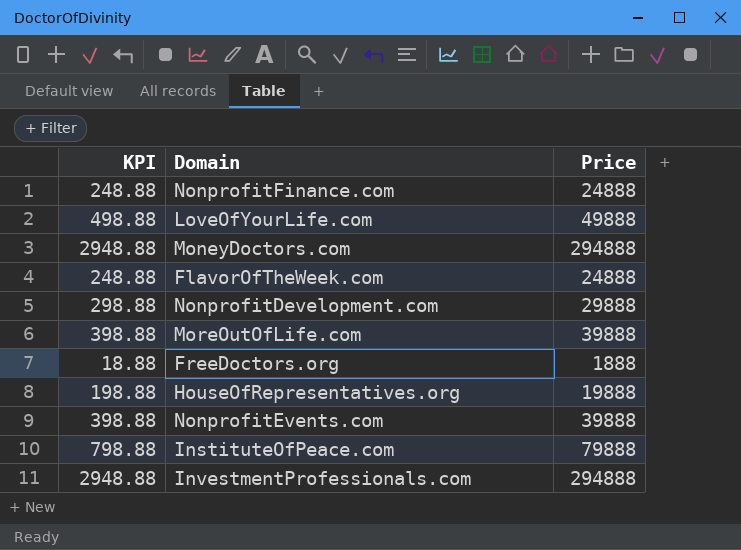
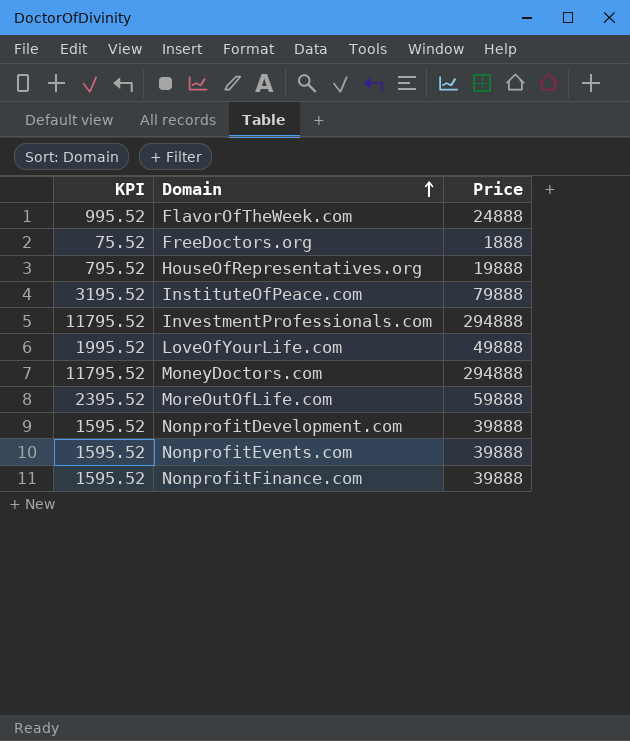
row order: none -> Domain ascending
column KPI | formula: [Price] * 0.01 -> [Price] * 0.04
MoreOutOfLife.com | Price: 39888 -> 59888
NonprofitDevelopment.com | Price: 29888 -> 39888
NonprofitFinance.com | Price: 24888 -> 39888

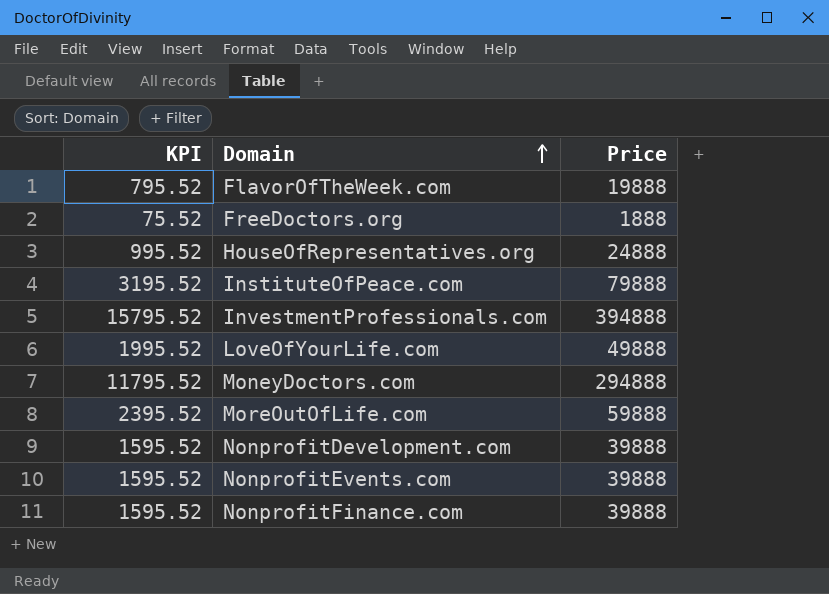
FlavorOfTheWeek.com | KPI: 995.52 -> 795.52
FlavorOfTheWeek.com | Price: 24888 -> 19888
HouseOfRepresentatives.org | KPI: 795.52 -> 995.52
HouseOfRepresentatives.org | Price: 19888 -> 24888
InvestmentProfessionals.com | KPI: 11795.52 -> 15795.52
InvestmentProfessionals.com | Price: 294888 -> 394888

